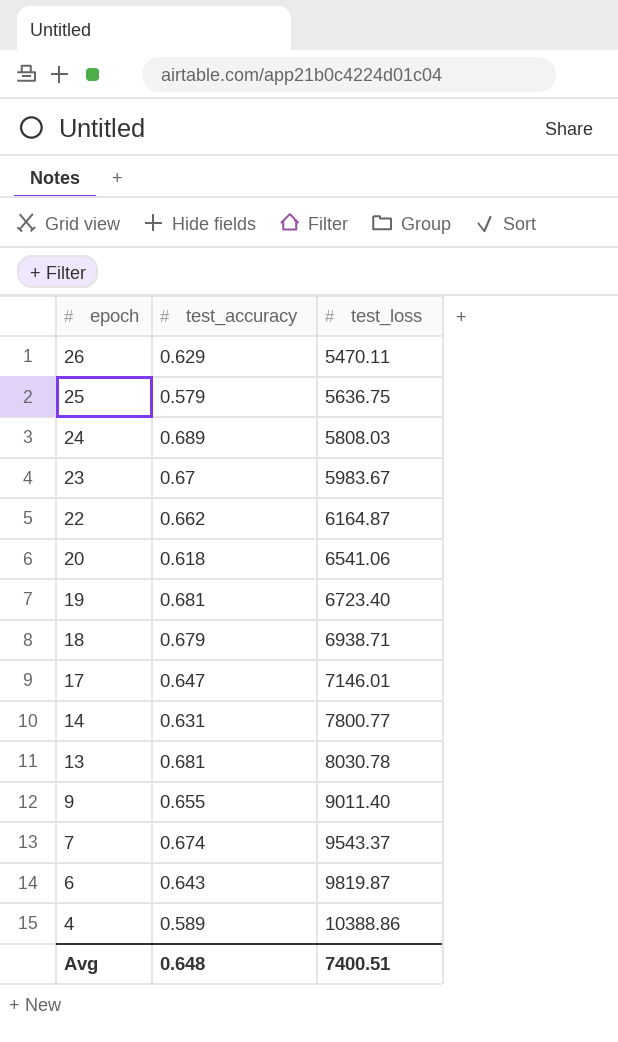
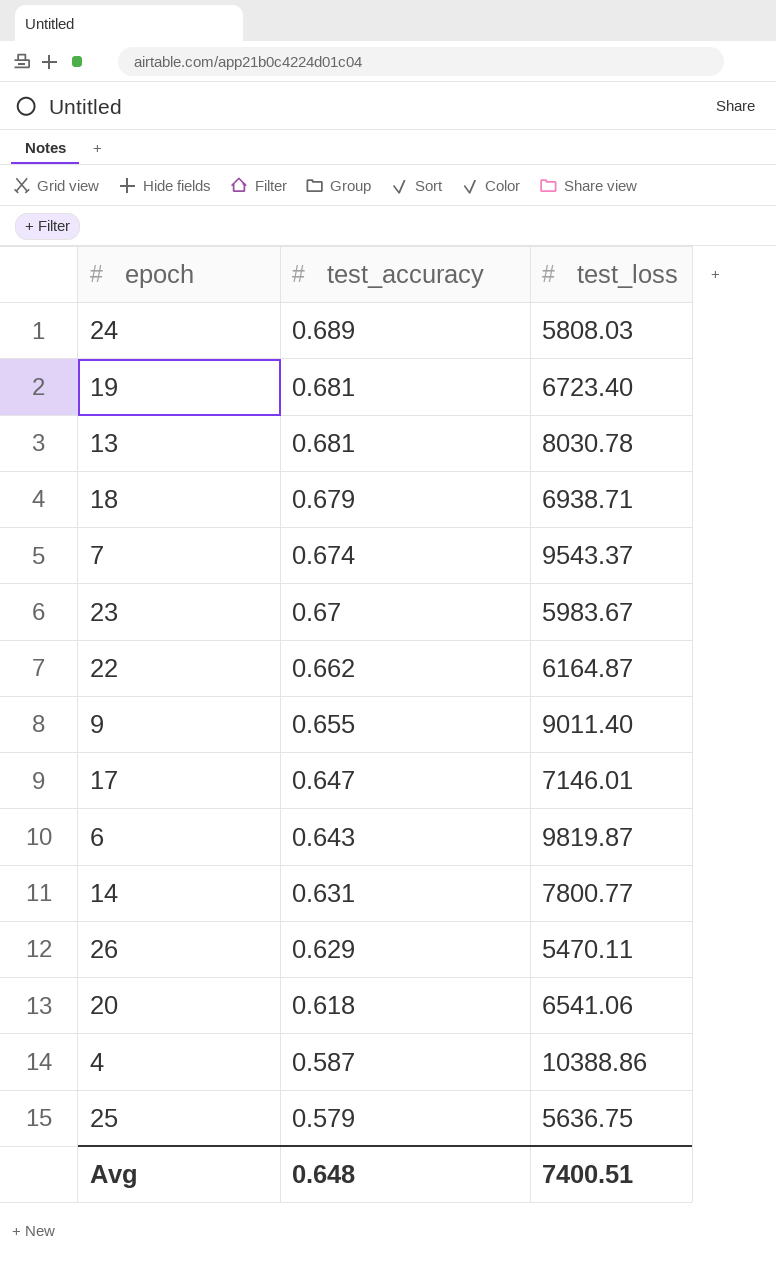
row order: epoch descending -> test_accuracy descending
4 | test_accuracy: 0.589 -> 0.587

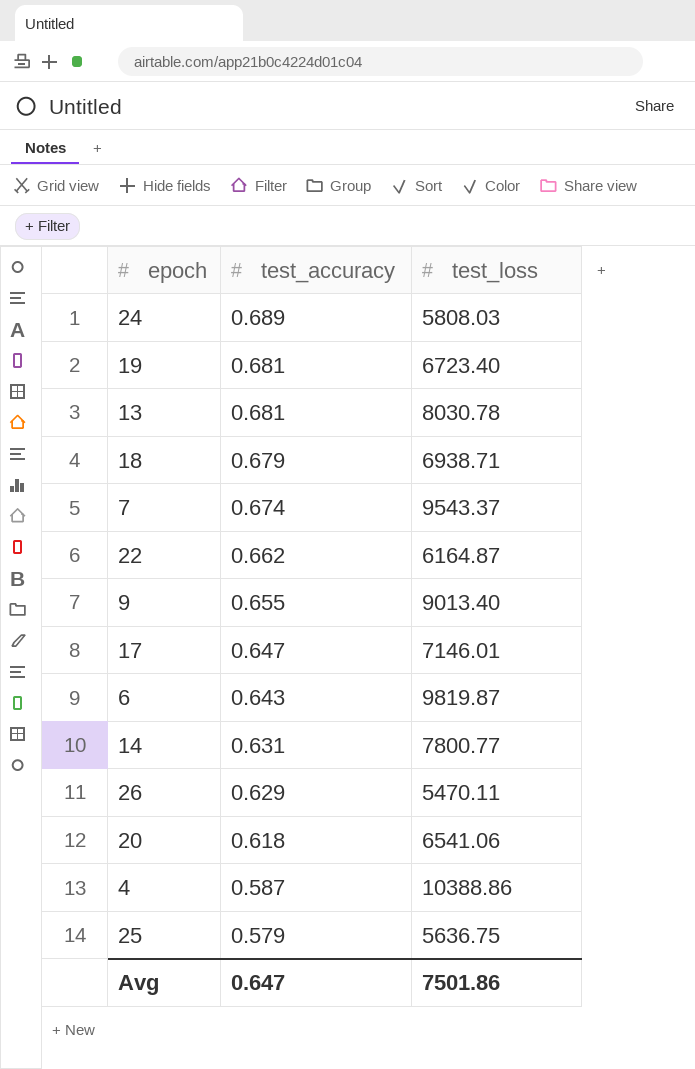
row 23: 0.67 | 5983.67 -> none
9 | test_loss: 9011.40 -> 9013.40
Avg | test_accuracy: 0.648 -> 0.647
Avg | test_loss: 7400.51 -> 7501.86

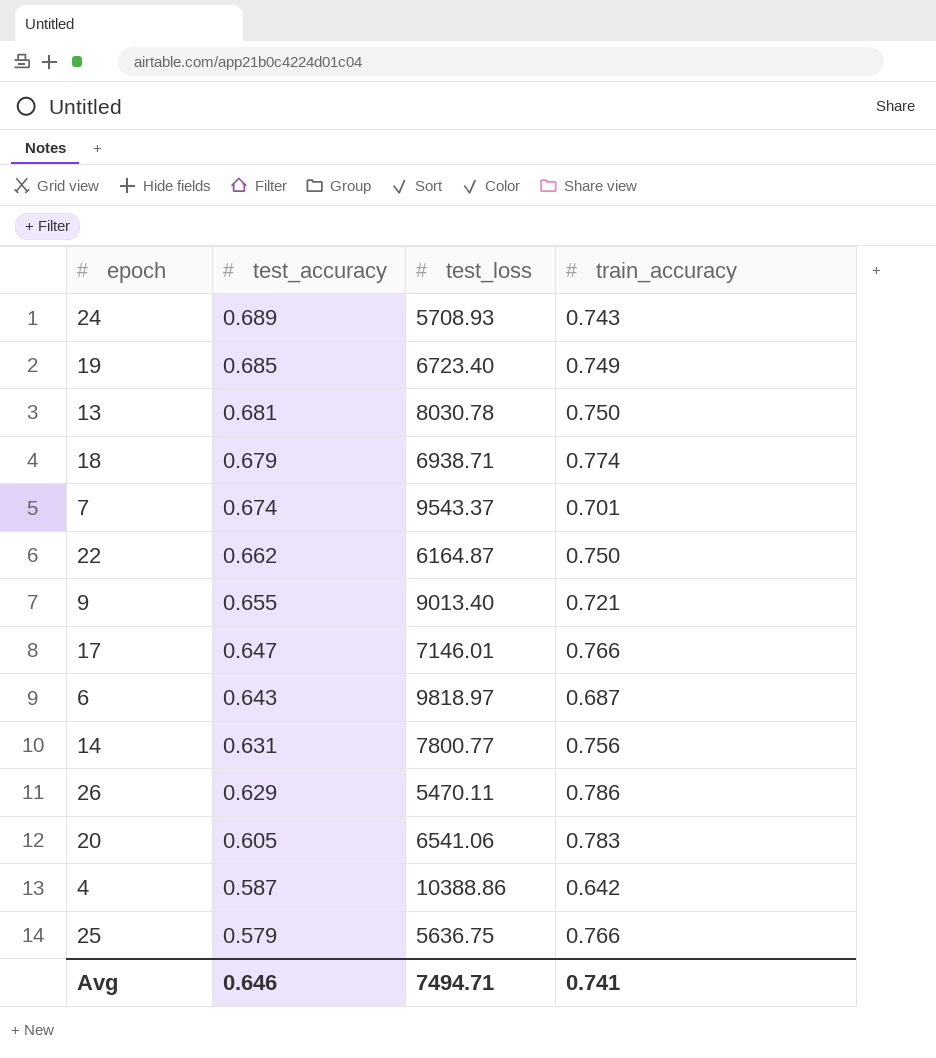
column train_accuracy | position: none -> 4
24 | test_loss: 5808.03 -> 5708.93
19 | test_accuracy: 0.681 -> 0.685
6 | test_loss: 9819.87 -> 9818.97
20 | test_accuracy: 0.618 -> 0.605
Avg | test_accuracy: 0.647 -> 0.646
Avg | test_loss: 7501.86 -> 7494.71

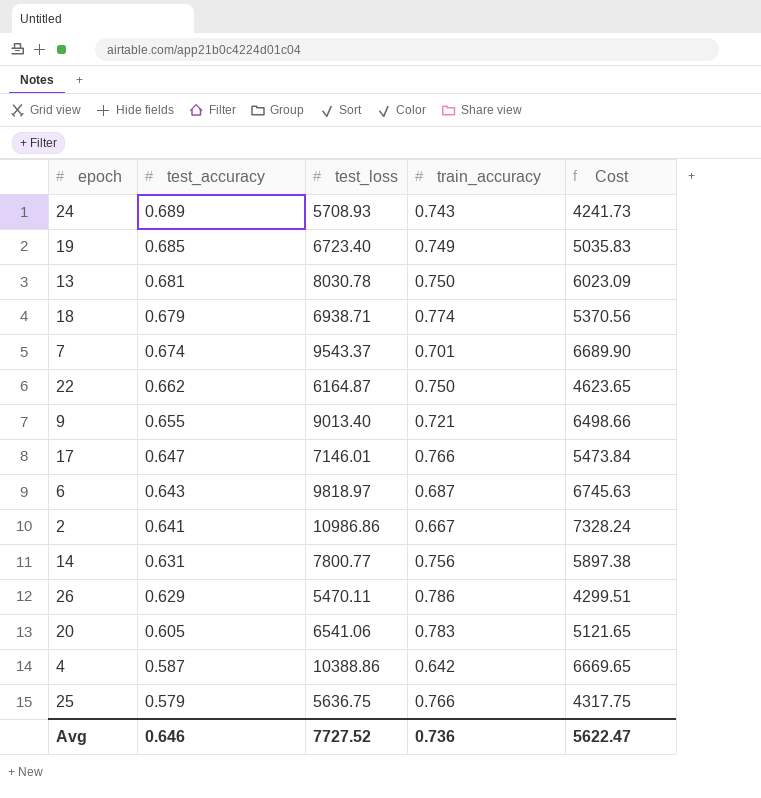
column Cost | formula: none -> [test_loss] * [train_accuracy]
row 2: none -> 0.641 | 10986.86 | 0.667 | 7328.24
Avg | test_loss: 7494.71 -> 7727.52
Avg | train_accuracy: 0.741 -> 0.736

